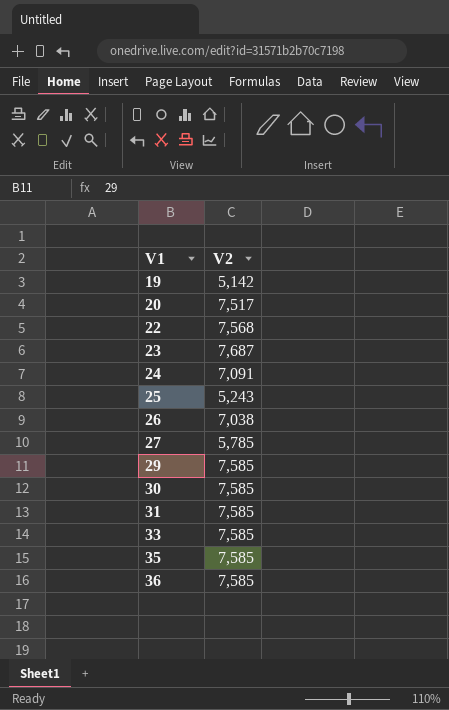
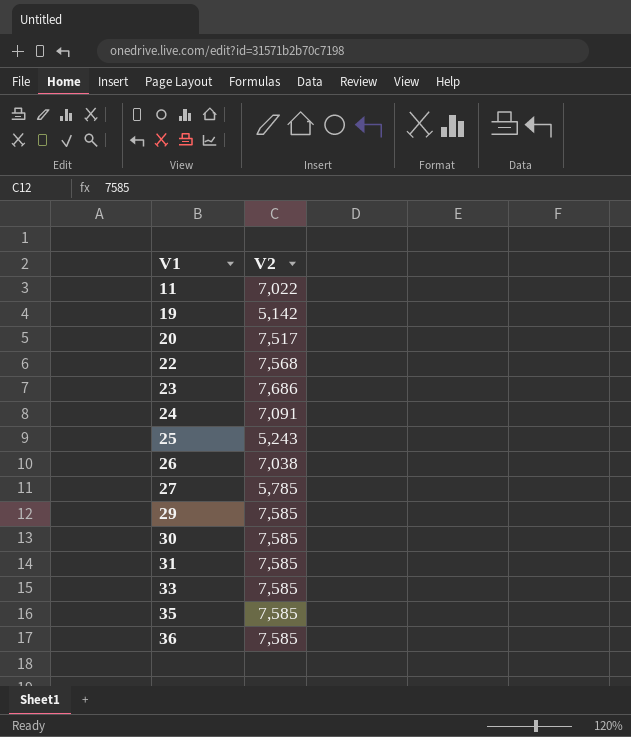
row 11: none -> 7,022
23 | V2: 7,687 -> 7,686

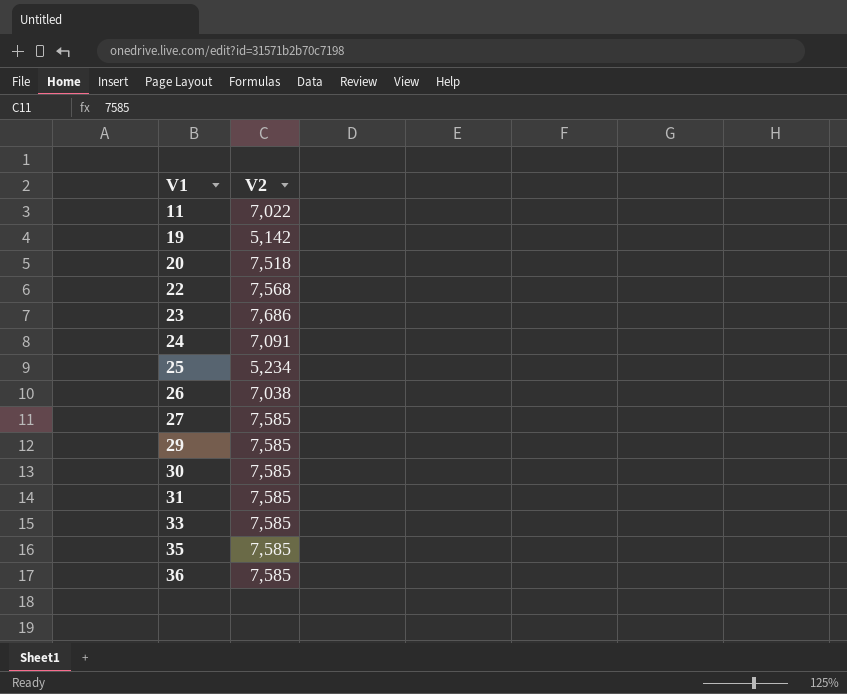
20 | V2: 7,517 -> 7,518
25 | V2: 5,243 -> 5,234
27 | V2: 5,785 -> 7,585

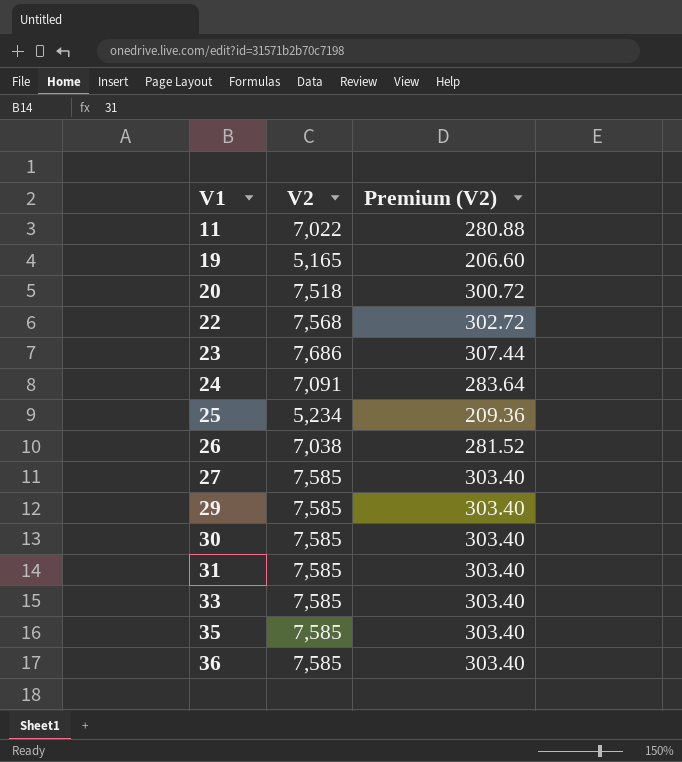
column Premium (V2) | formula: none -> [V2] * 0.04
19 | V2: 5,142 -> 5,165

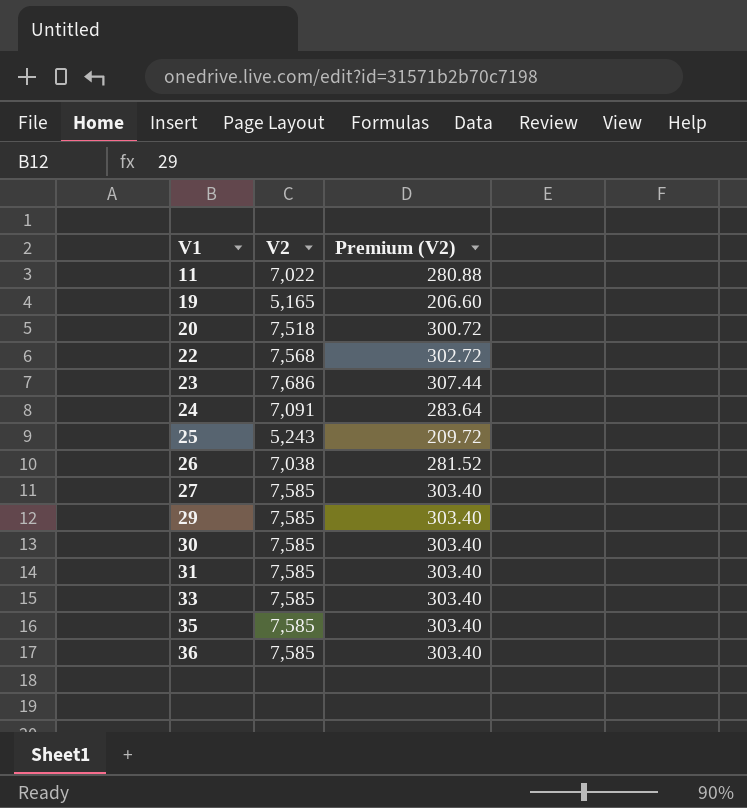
25 | V2: 5,234 -> 5,243
25 | Premium (V2): 209.36 -> 209.72

